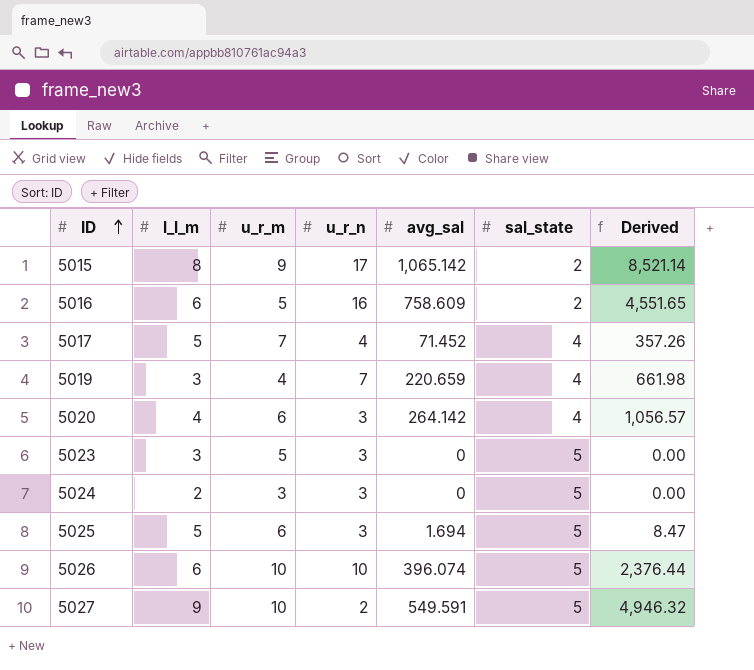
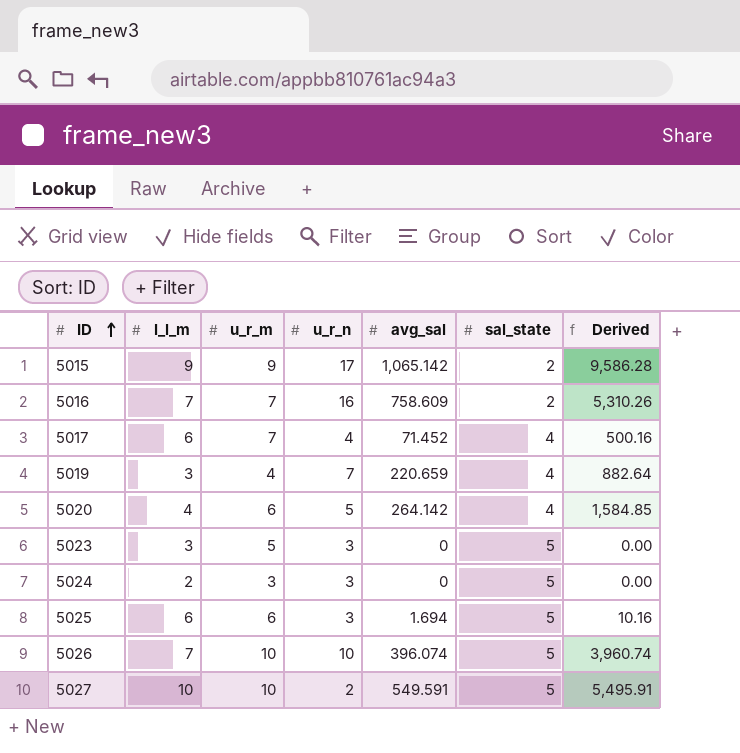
column Derived | formula: [l_l_m] * [avg_sal] -> [u_r_m] * [avg_sal]
5015 | l_l_m: 8 -> 9
5016 | l_l_m: 6 -> 7
5016 | u_r_m: 5 -> 7
5017 | l_l_m: 5 -> 6
5020 | u_r_n: 3 -> 5
5025 | l_l_m: 5 -> 6
5026 | l_l_m: 6 -> 7
5027 | l_l_m: 9 -> 10

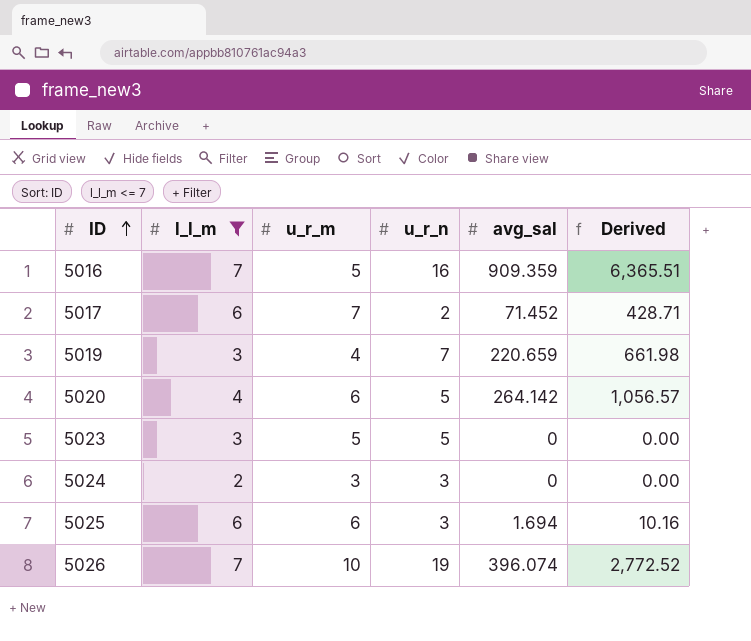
filter: none -> l_l_m <= 7
column sal_state | position: 6 -> none
column Derived | formula: [u_r_m] * [avg_sal] -> [l_l_m] * [avg_sal]
5016 | u_r_m: 7 -> 5
5016 | avg_sal: 758.609 -> 909.359
5017 | u_r_n: 4 -> 2
5023 | u_r_n: 3 -> 5
5026 | u_r_n: 10 -> 19

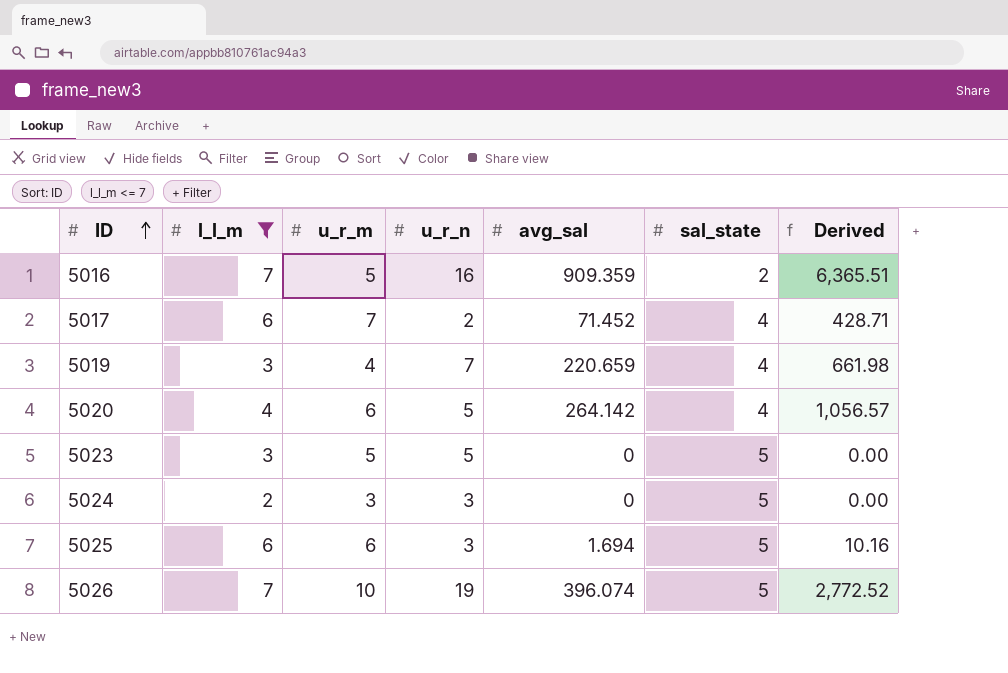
column sal_state | position: none -> 6

